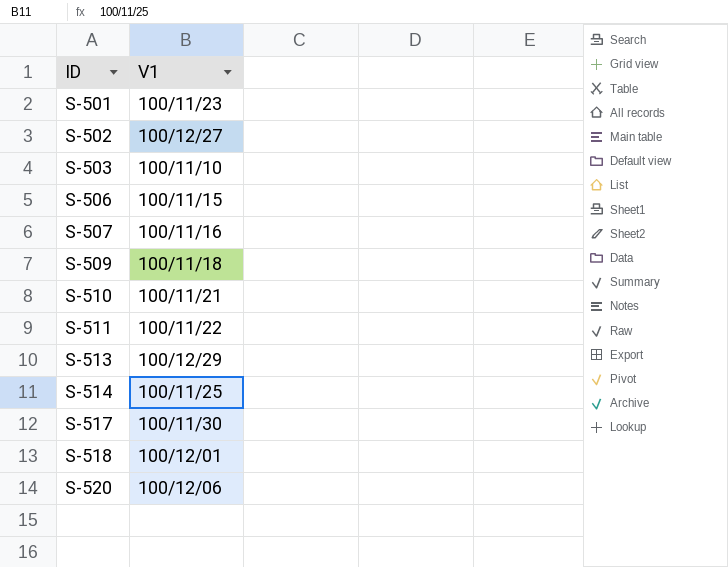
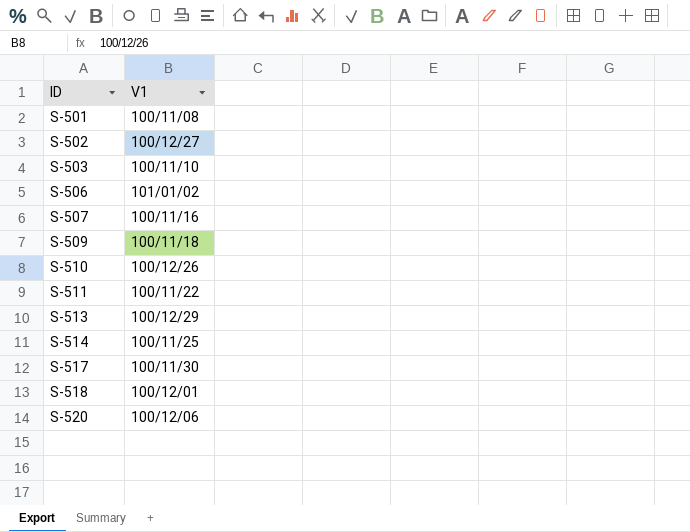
S-501 | V1: 100/11/23 -> 100/11/08
S-506 | V1: 100/11/15 -> 101/01/02
S-510 | V1: 100/11/21 -> 100/12/26

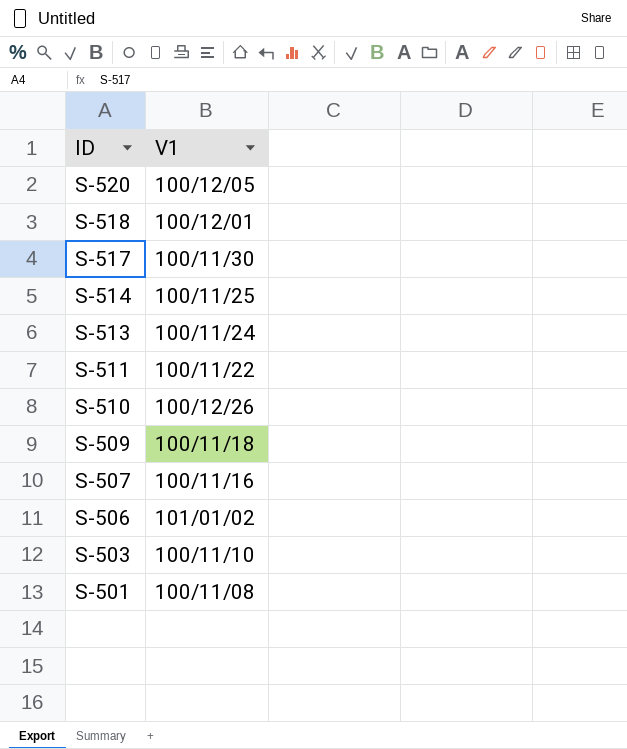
row order: ID ascending -> ID descending
row S-502: 100/12/27 -> none
S-520 | V1: 100/12/06 -> 100/12/05
S-513 | V1: 100/12/29 -> 100/11/24

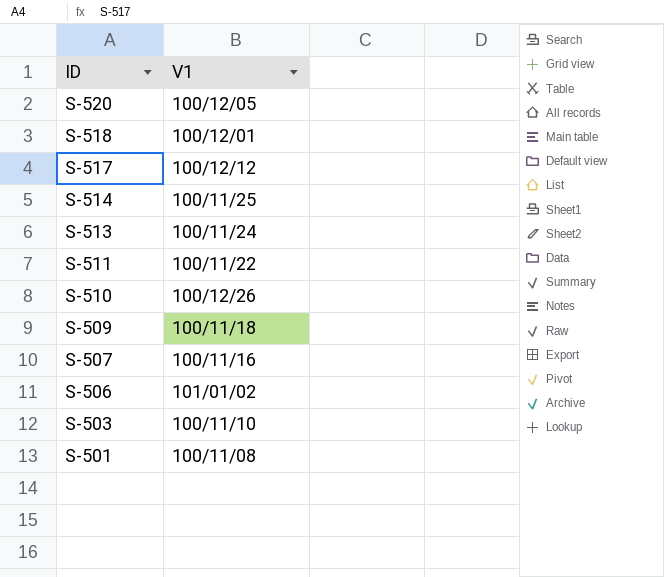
S-517 | V1: 100/11/30 -> 100/12/12

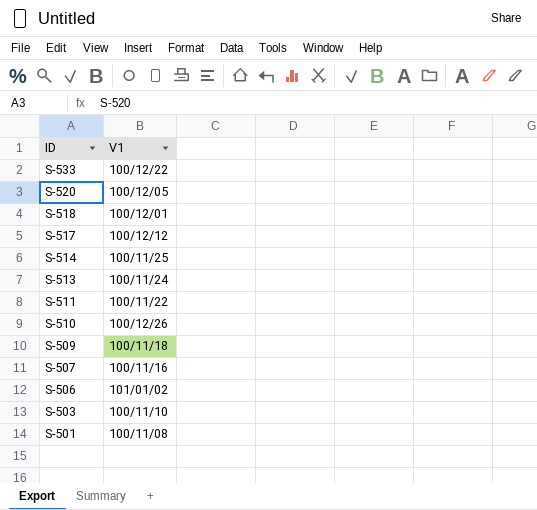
row S-533: none -> 100/12/22

